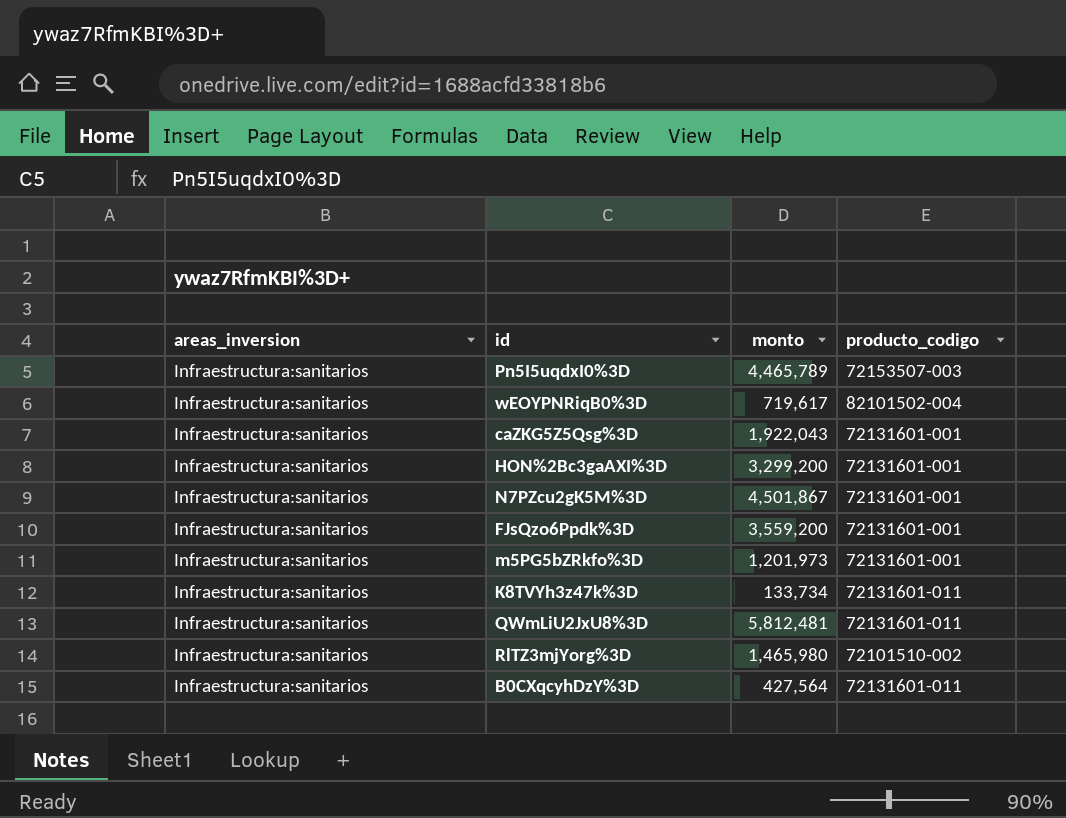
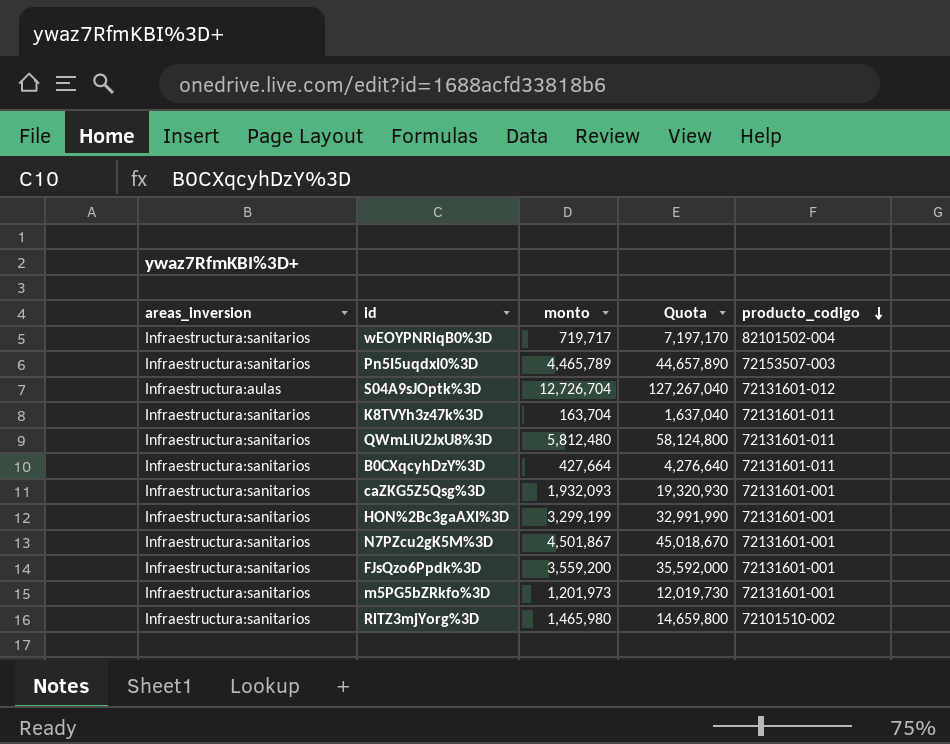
row order: none -> producto_codigo descending
column Quota | formula: none -> [monto] * 10
wEOYPNRiqB0%3D | monto: 719,617 -> 719,717
row S04A9sJOptk%3D: none -> Infraestructura:aulas | 12,726,704 | 127,267,040 | 72131601-012
K8TVYh3z47k%3D | monto: 133,734 -> 163,704
QWmLiU2JxU8%3D | monto: 5,812,481 -> 5,812,480
B0CXqcyhDzY%3D | monto: 427,564 -> 427,664
caZKG5Z5Qsg%3D | monto: 1,922,043 -> 1,932,093
HON%2Bc3gaAXI%3D | monto: 3,299,200 -> 3,299,199

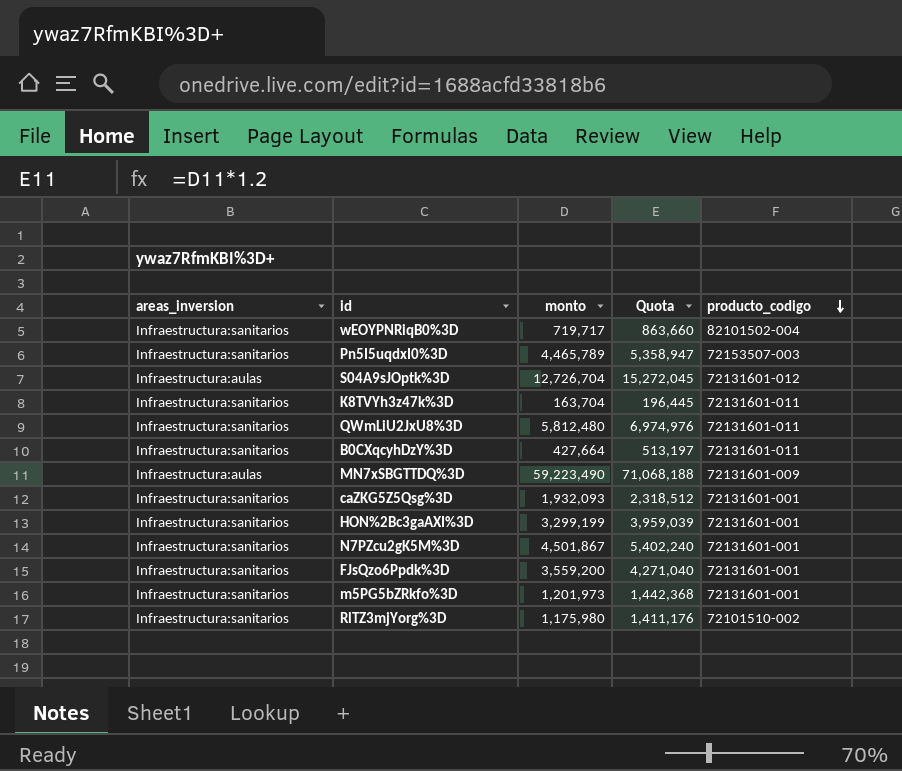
column Quota | formula: [monto] * 10 -> [monto] * 1.2
row MN7xSBGTTDQ%3D: none -> Infraestructura:aulas | 59,223,490 | 71,068,188 | 72131601-009
RlTZ3mjYorg%3D | monto: 1,465,980 -> 1,175,980

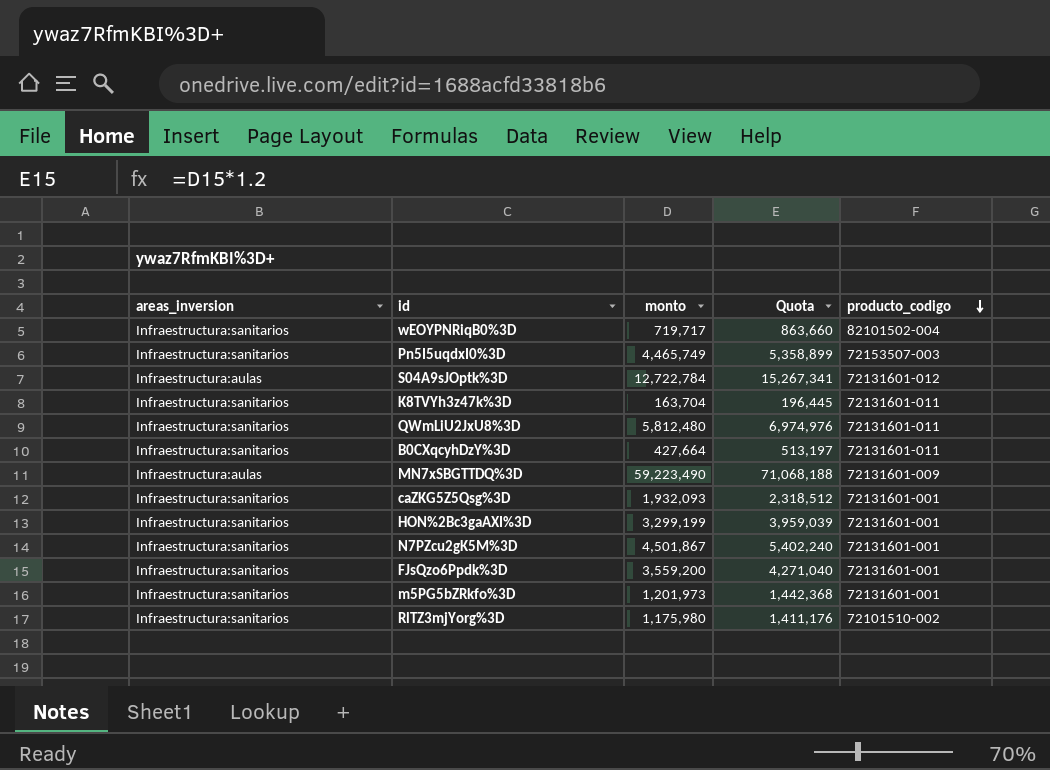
Pn5I5uqdxI0%3D | monto: 4,465,789 -> 4,465,749
Pn5I5uqdxI0%3D | Quota: 5,358,947 -> 5,358,899
S04A9sJOptk%3D | monto: 12,726,704 -> 12,722,784
S04A9sJOptk%3D | Quota: 15,272,045 -> 15,267,341

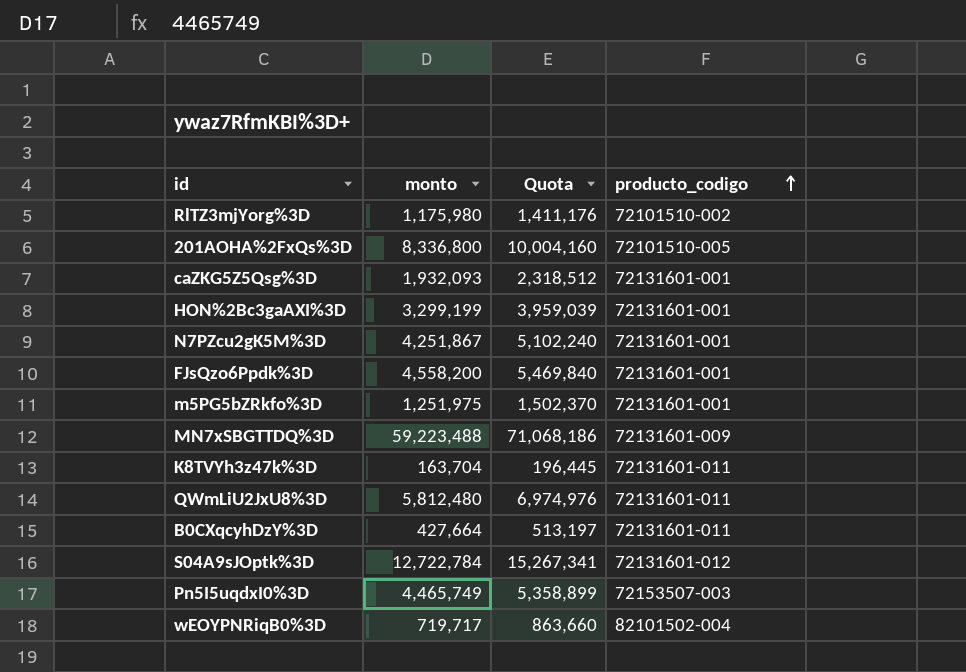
row order: producto_codigo descending -> producto_codigo ascending
column areas_inversion | position: 1 -> none
row 201AOHA%2FxQs%3D: none -> 8,336,800 | 10,004,160 | 72101510-005
N7PZcu2gK5M%3D | monto: 4,501,867 -> 4,251,867
N7PZcu2gK5M%3D | Quota: 5,402,240 -> 5,102,240
FJsQzo6Ppdk%3D | monto: 3,559,200 -> 4,558,200
FJsQzo6Ppdk%3D | Quota: 4,271,040 -> 5,469,840
m5PG5bZRkfo%3D | monto: 1,201,973 -> 1,251,975
m5PG5bZRkfo%3D | Quota: 1,442,368 -> 1,502,370
MN7xSBGTTDQ%3D | monto: 59,223,490 -> 59,223,488
MN7xSBGTTDQ%3D | Quota: 71,068,188 -> 71,068,186

